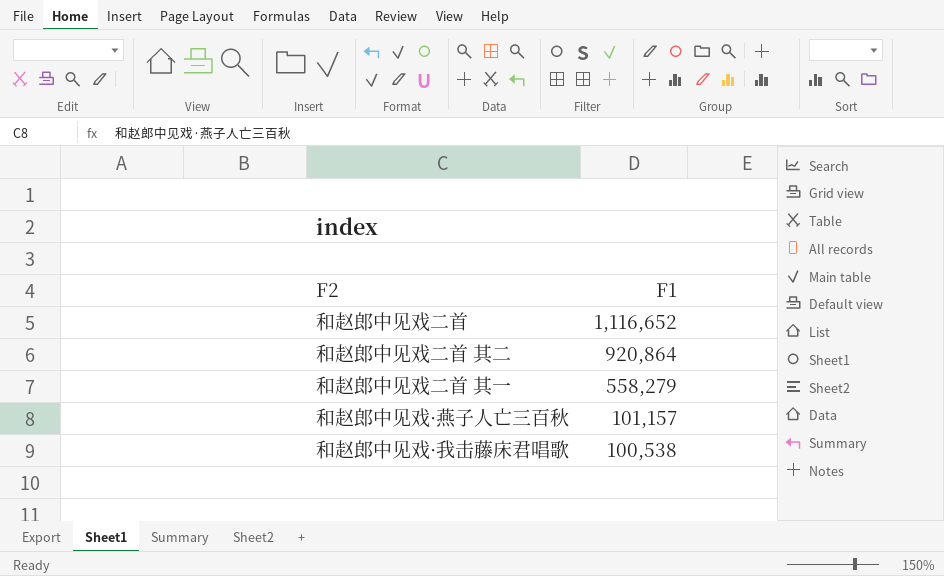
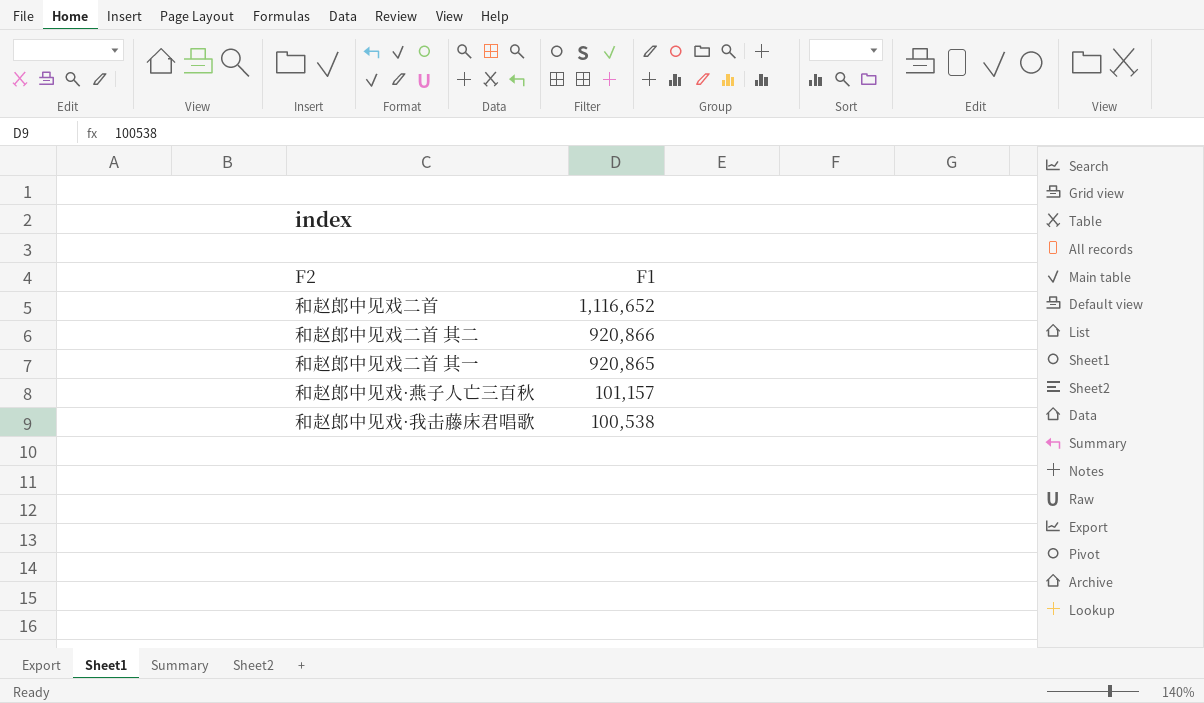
和赵郎中见戏二首 其二 | F1: 920,864 -> 920,866
和赵郎中见戏二首 其一 | F1: 558,279 -> 920,865

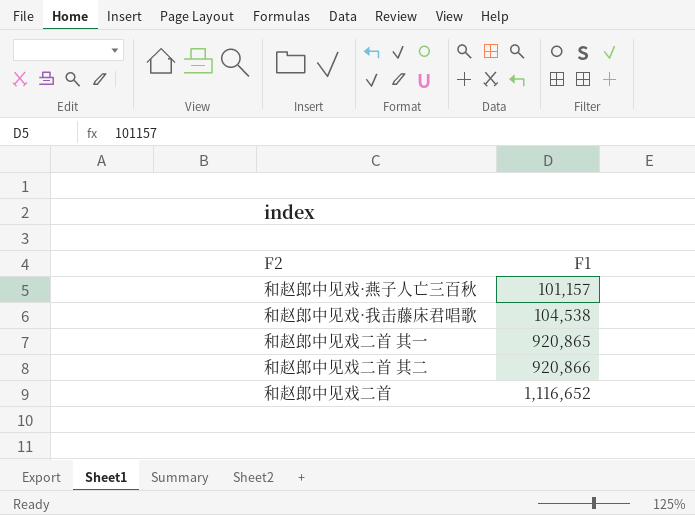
row order: F1 descending -> F1 ascending
和赵郎中见戏·我击藤床君唱歌 | F1: 100,538 -> 104,538

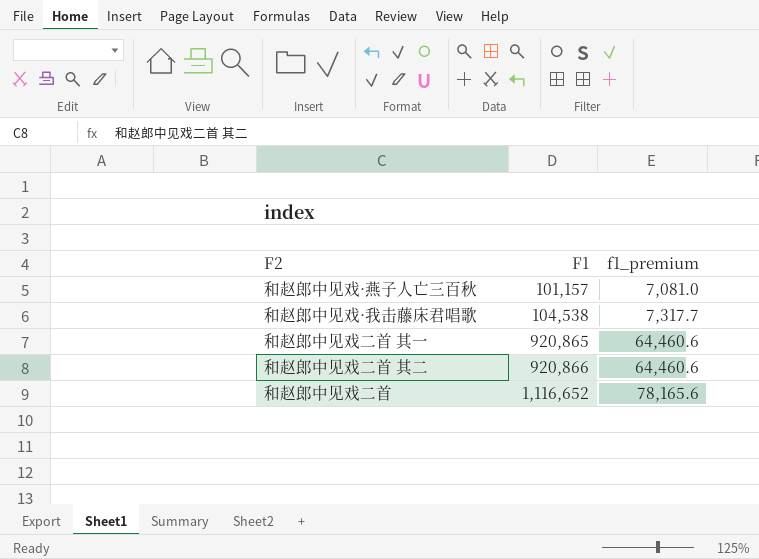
column f1_premium | formula: none -> [F1] * 0.07

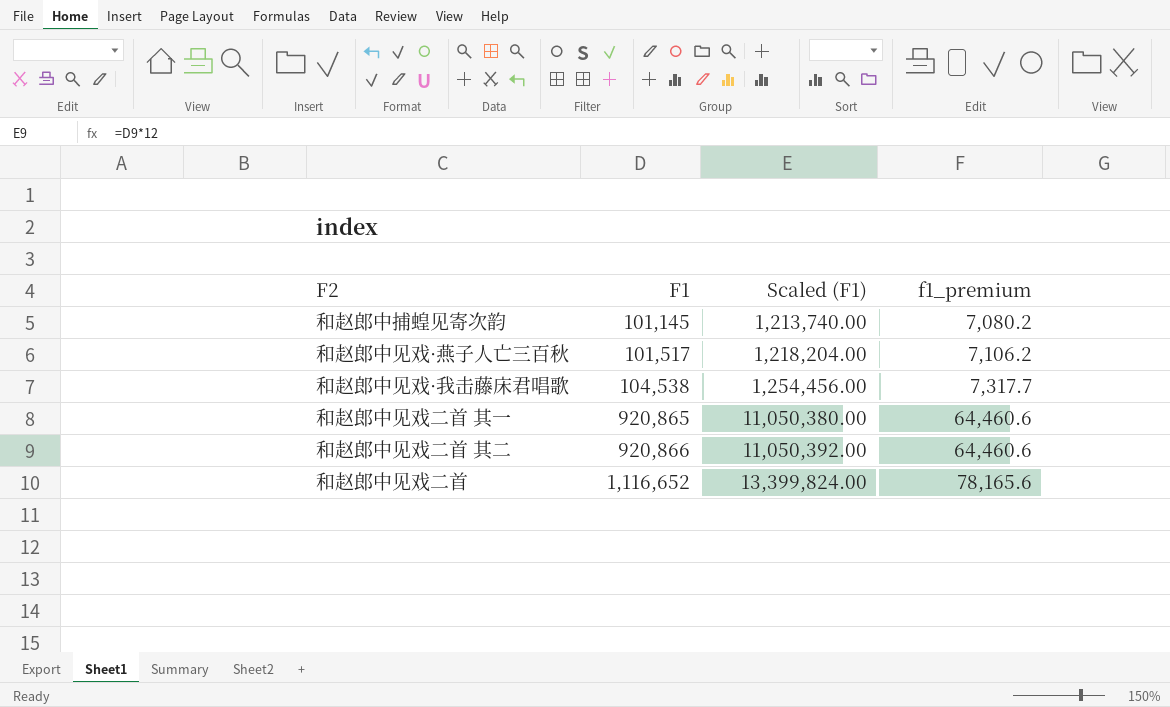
column Scaled (F1) | formula: none -> [F1] * 12
row 和赵郎中捕蝗见寄次韵: none -> 101,145 | 1,213,740.00 | 7,080.2
和赵郎中见戏·燕子人亡三百秋 | F1: 101,157 -> 101,517
和赵郎中见戏·燕子人亡三百秋 | f1_premium: 7,081.0 -> 7,106.2

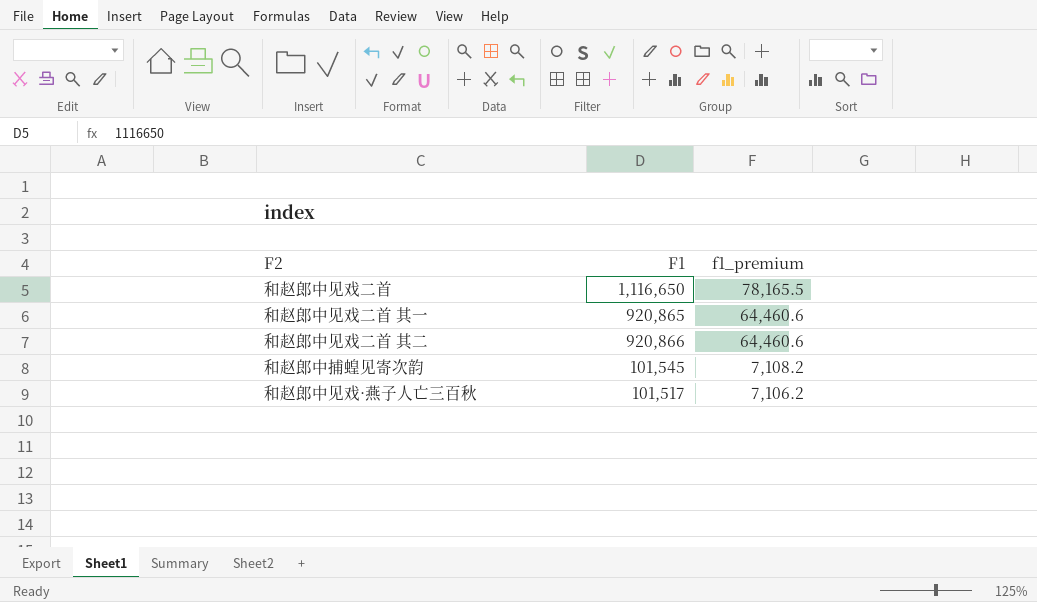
row order: F1 ascending -> f1_premium descending
column Scaled (F1) | formula: [F1] * 12 -> none
row 和赵郎中见戏·我击藤床君唱歌: 104,538 | 1,254,456.00 | 7,317.7 -> none
和赵郎中见戏二首 | F1: 1,116,652 -> 1,116,650
和赵郎中见戏二首 | f1_premium: 78,165.6 -> 78,165.5
和赵郎中捕蝗见寄次韵 | F1: 101,145 -> 101,545
和赵郎中捕蝗见寄次韵 | f1_premium: 7,080.2 -> 7,108.2

